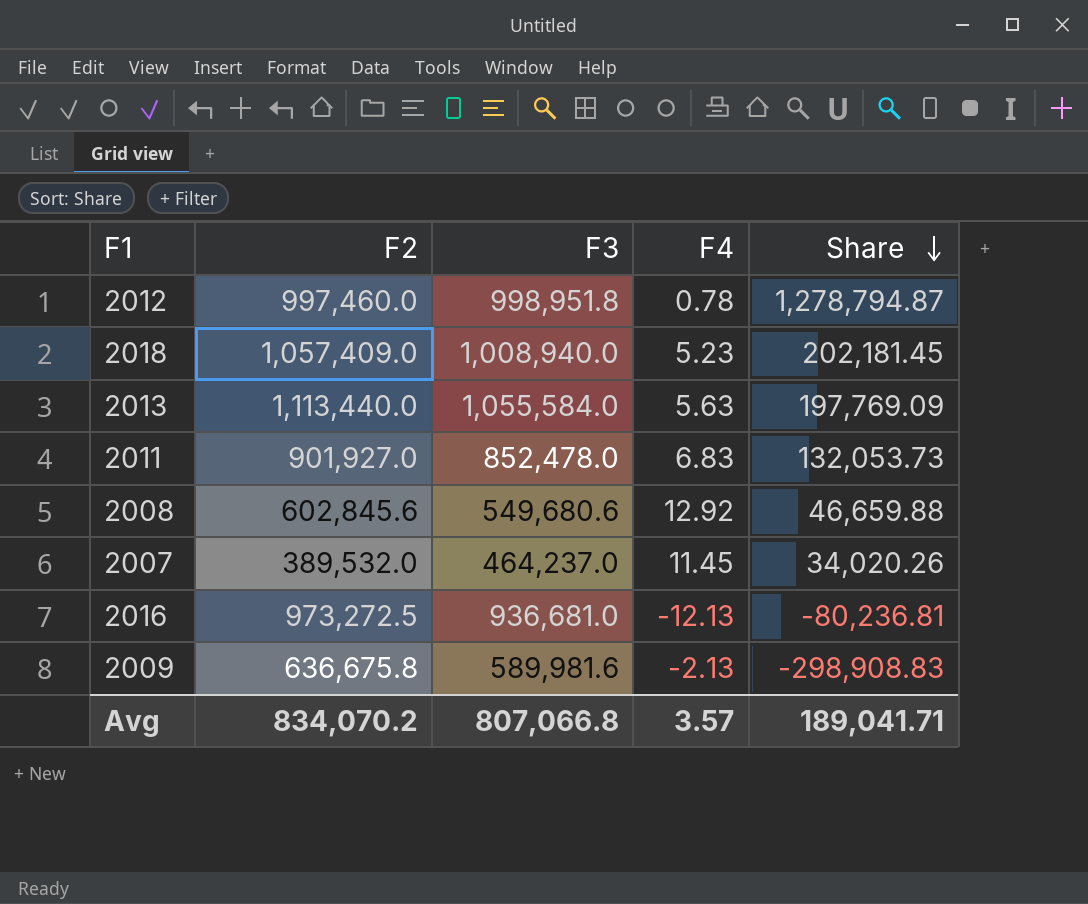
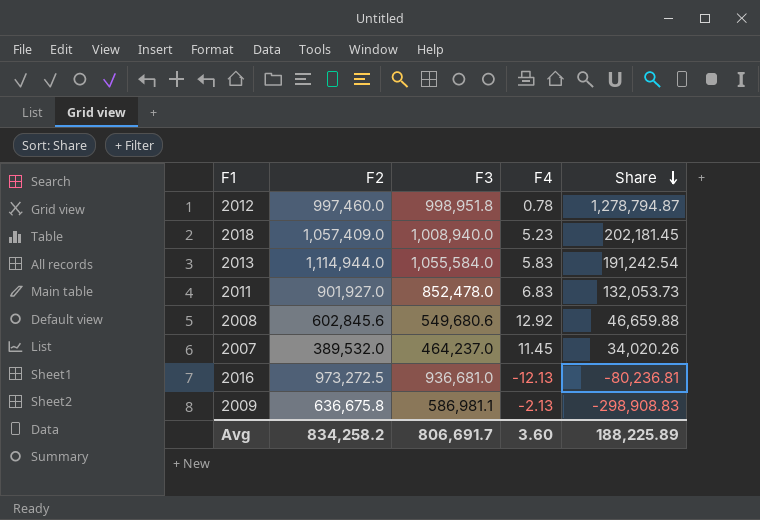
2013 | F2: 1,113,440.0 -> 1,114,944.0
2013 | F4: 5.63 -> 5.83
2013 | Share: 197,769.09 -> 191,242.54
2009 | F3: 589,981.6 -> 586,981.1
Avg | F2: 834,070.2 -> 834,258.2
Avg | F3: 807,066.8 -> 806,691.7
Avg | F4: 3.57 -> 3.60
Avg | Share: 189,041.71 -> 188,225.89

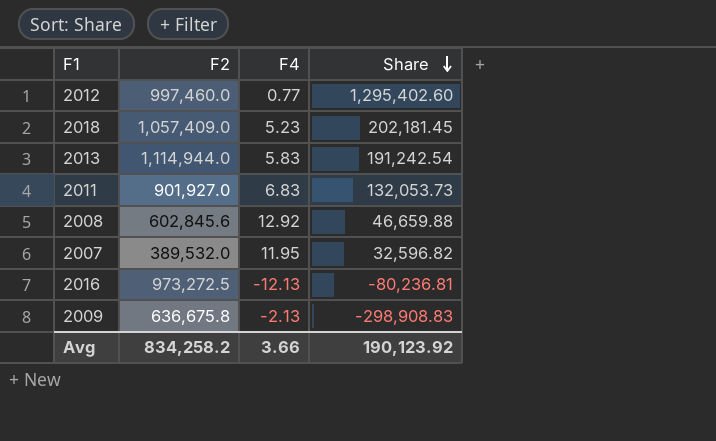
column F3 | position: 3 -> none
2012 | F4: 0.78 -> 0.77
2012 | Share: 1,278,794.87 -> 1,295,402.60
2007 | F4: 11.45 -> 11.95
2007 | Share: 34,020.26 -> 32,596.82
Avg | F4: 3.60 -> 3.66
Avg | Share: 188,225.89 -> 190,123.92

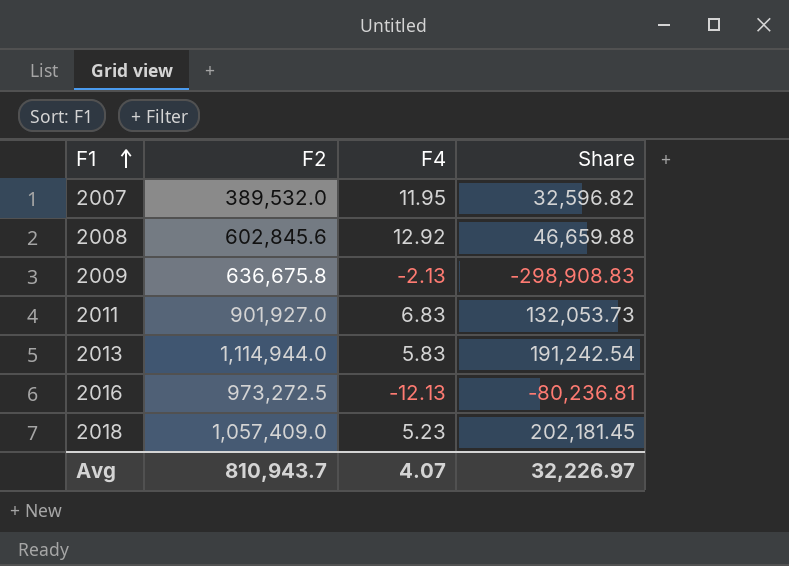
row order: Share descending -> F1 ascending
row 2012: 997,460.0 | 0.77 | 1,295,402.60 -> none
Avg | F2: 834,258.2 -> 810,943.7
Avg | F4: 3.66 -> 4.07
Avg | Share: 190,123.92 -> 32,226.97

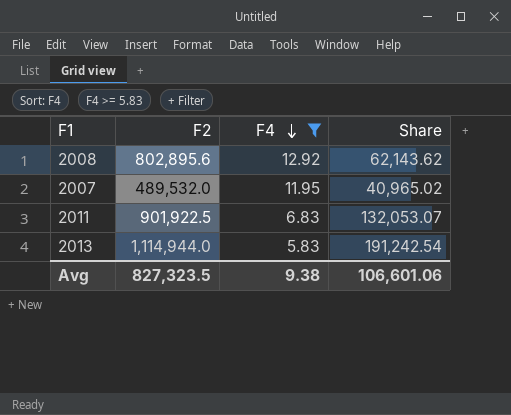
filter: none -> F4 >= 5.83
row order: F1 ascending -> F4 descending
2008 | F2: 602,845.6 -> 802,895.6
2008 | Share: 46,659.88 -> 62,143.62
2007 | F2: 389,532.0 -> 489,532.0
2007 | Share: 32,596.82 -> 40,965.02
2011 | F2: 901,927.0 -> 901,922.5
2011 | Share: 132,053.73 -> 132,053.07
Avg | F2: 810,943.7 -> 827,323.5
Avg | F4: 4.07 -> 9.38
Avg | Share: 32,226.97 -> 106,601.06

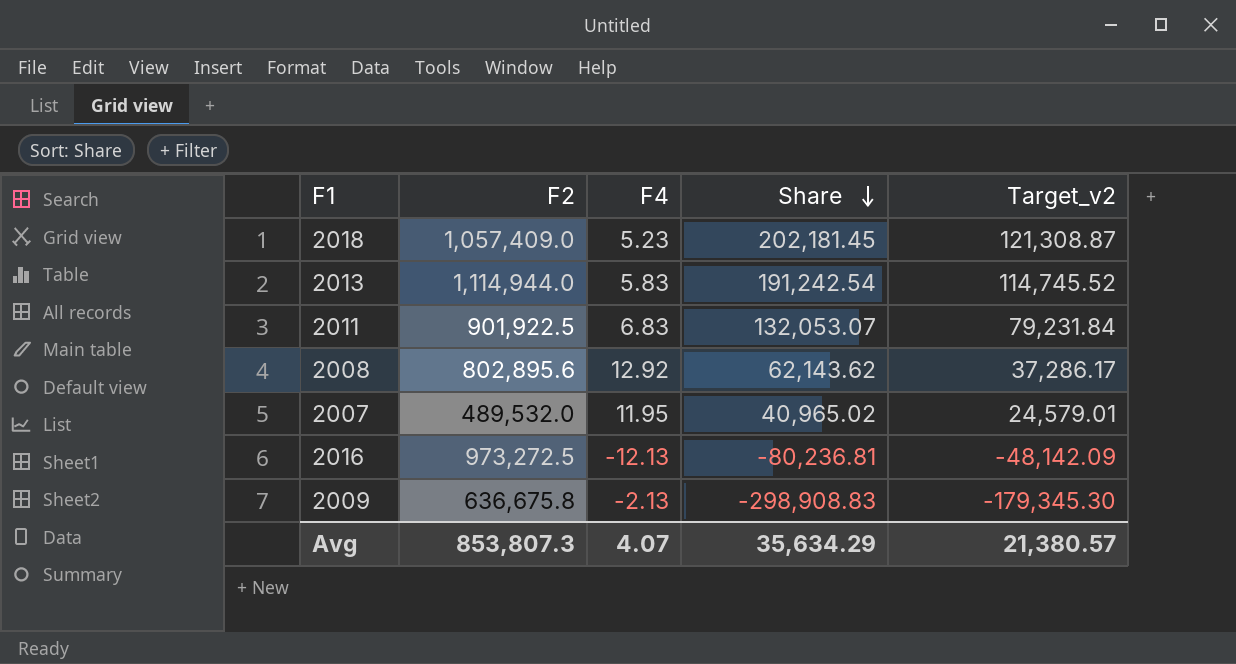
filter: F4 >= 5.83 -> none
row order: F4 descending -> Share descending
column Target_v2 | formula: none -> [Share] * 0.6
Avg | F2: 827,323.5 -> 853,807.3
Avg | F4: 9.38 -> 4.07
Avg | Share: 106,601.06 -> 35,634.29

